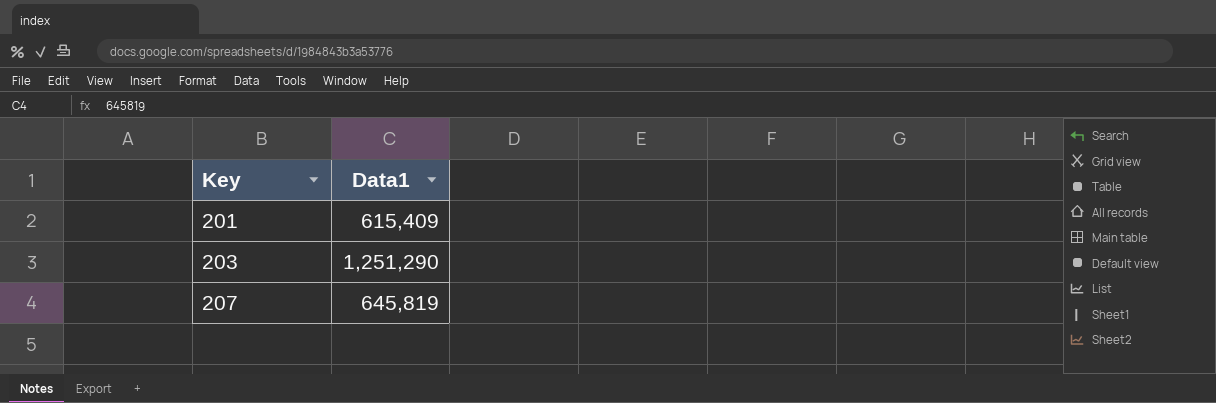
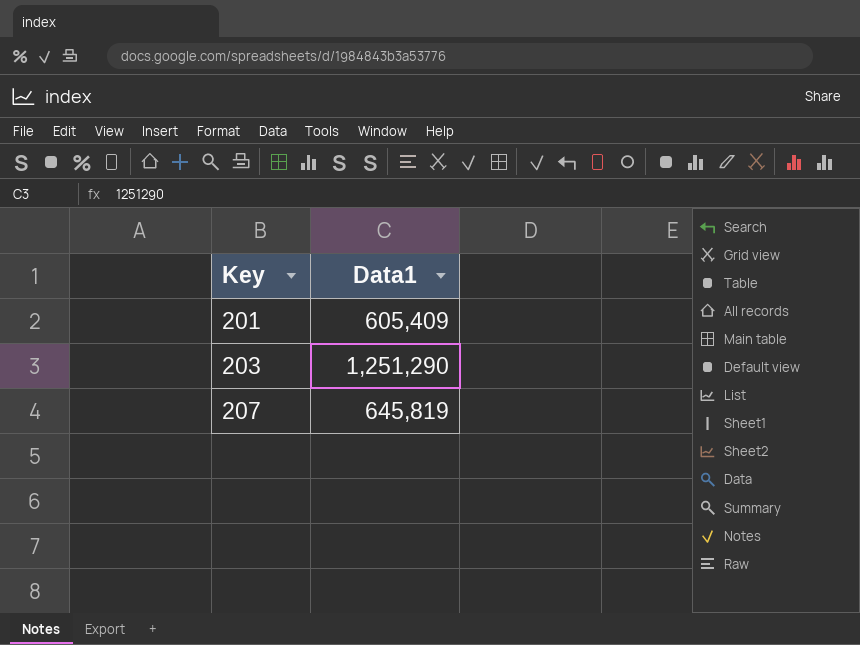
201 | Data1: 615,409 -> 605,409

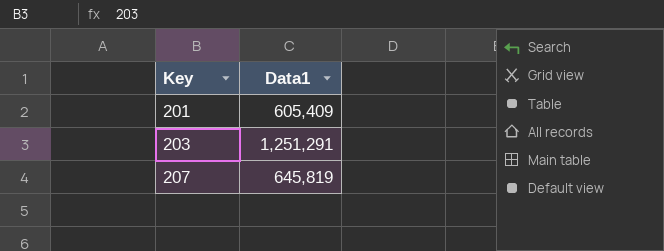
203 | Data1: 1,251,290 -> 1,251,291

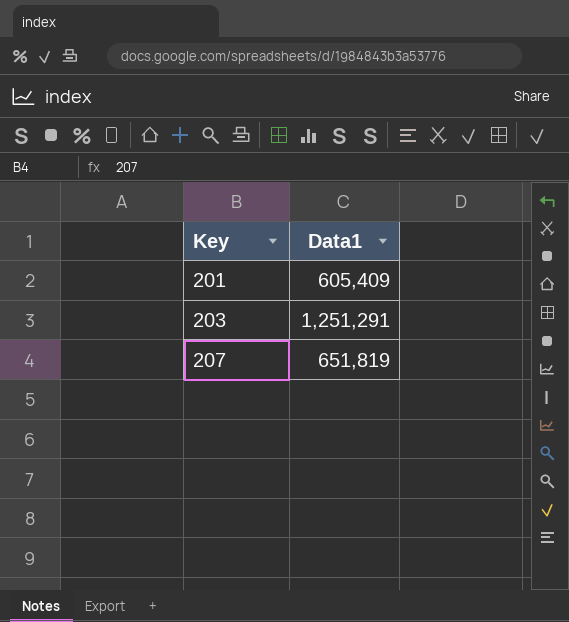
207 | Data1: 645,819 -> 651,819

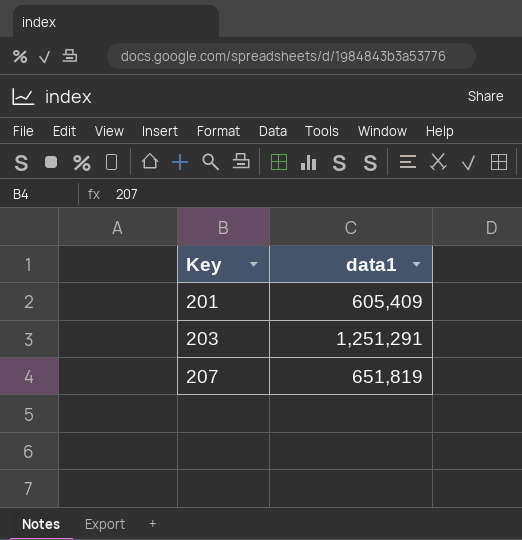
column name: Data1 -> data1

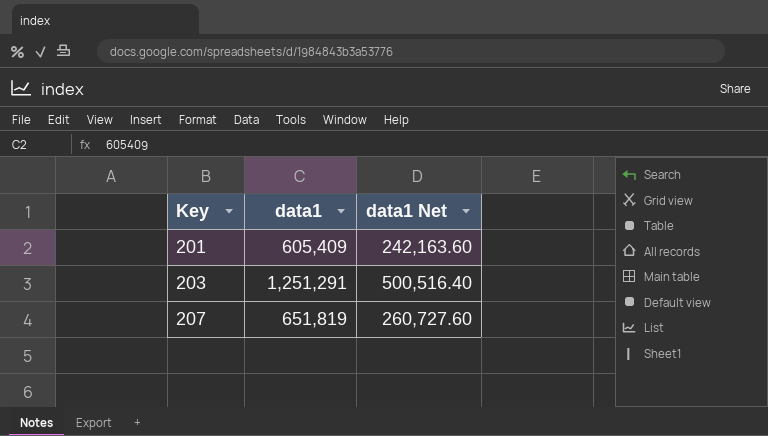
column data1 Net | formula: none -> [data1] * 0.4

